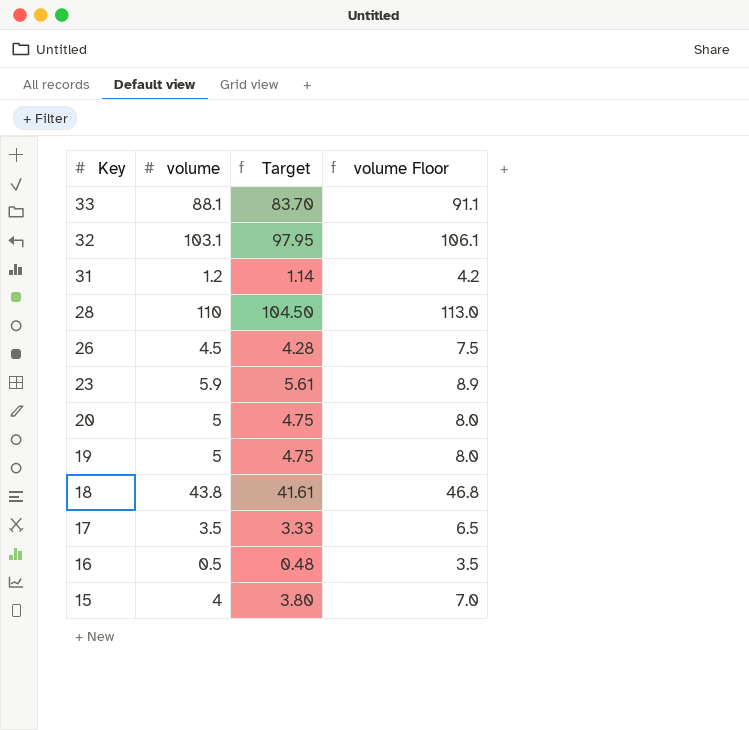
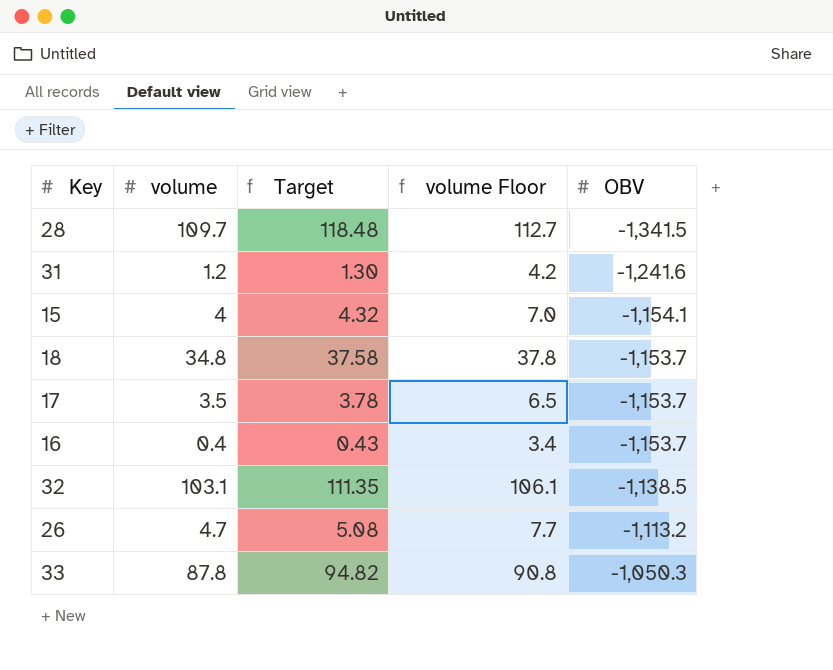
row order: Key descending -> OBV ascending
column Target | formula: [volume] * 0.95 -> [volume] * 1.08
column OBV | position: none -> 5
row 23: 5.9 | 5.61 | 8.9 -> none
row 20: 5 | 4.75 | 8.0 -> none
row 19: 5 | 4.75 | 8.0 -> none
28 | volume: 110 -> 109.7
28 | volume Floor: 113.0 -> 112.7
18 | volume: 43.8 -> 34.8
18 | volume Floor: 46.8 -> 37.8
16 | volume: 0.5 -> 0.4
16 | volume Floor: 3.5 -> 3.4
26 | volume: 4.5 -> 4.7
26 | volume Floor: 7.5 -> 7.7
33 | volume: 88.1 -> 87.8
33 | volume Floor: 91.1 -> 90.8

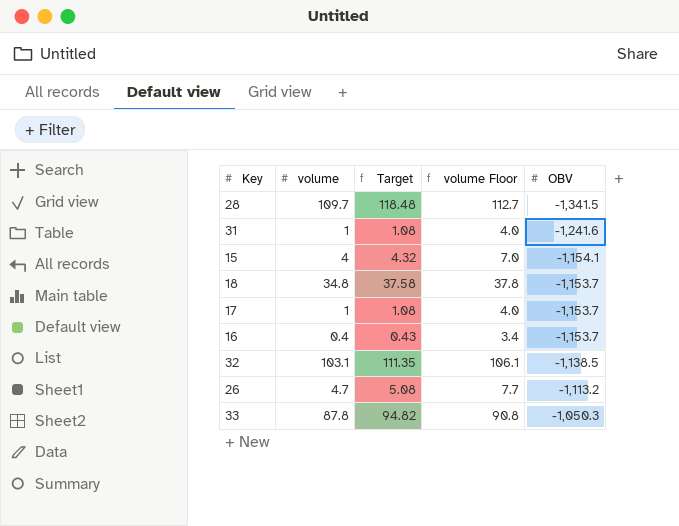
31 | volume: 1.2 -> 1
31 | Target: 1.30 -> 1.08
31 | volume Floor: 4.2 -> 4.0
17 | volume: 3.5 -> 1
17 | Target: 3.78 -> 1.08
17 | volume Floor: 6.5 -> 4.0

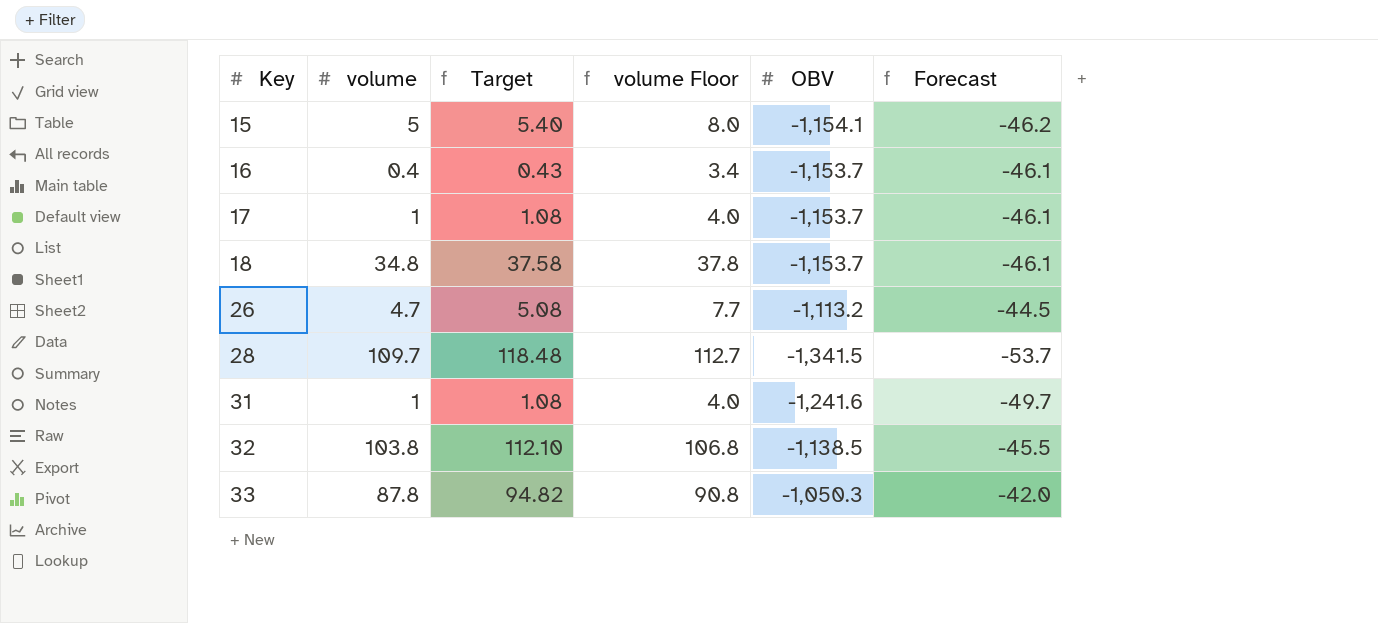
row order: OBV ascending -> Key ascending
column Forecast | formula: none -> [OBV] * 0.04
15 | volume: 4 -> 5
15 | Target: 4.32 -> 5.40
15 | volume Floor: 7.0 -> 8.0
32 | volume: 103.1 -> 103.8
32 | Target: 111.35 -> 112.10
32 | volume Floor: 106.1 -> 106.8

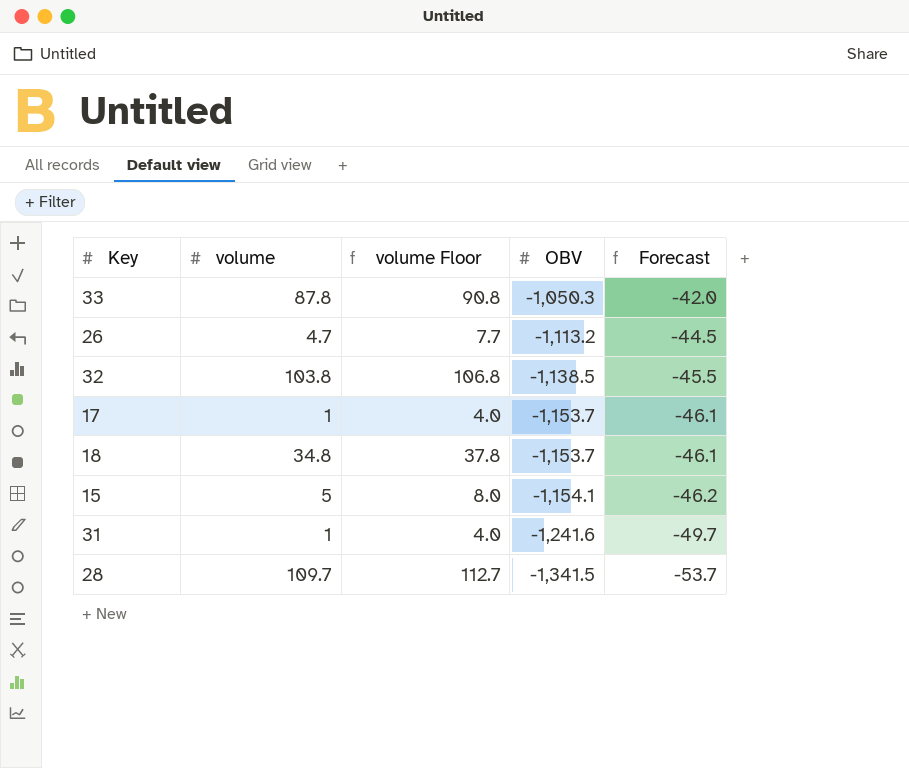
row order: Key ascending -> OBV descending
column Target | formula: [volume] * 1.08 -> none
row 16: 0.4 | 0.43 | 3.4 | -1,153.7 | -46.1 -> none

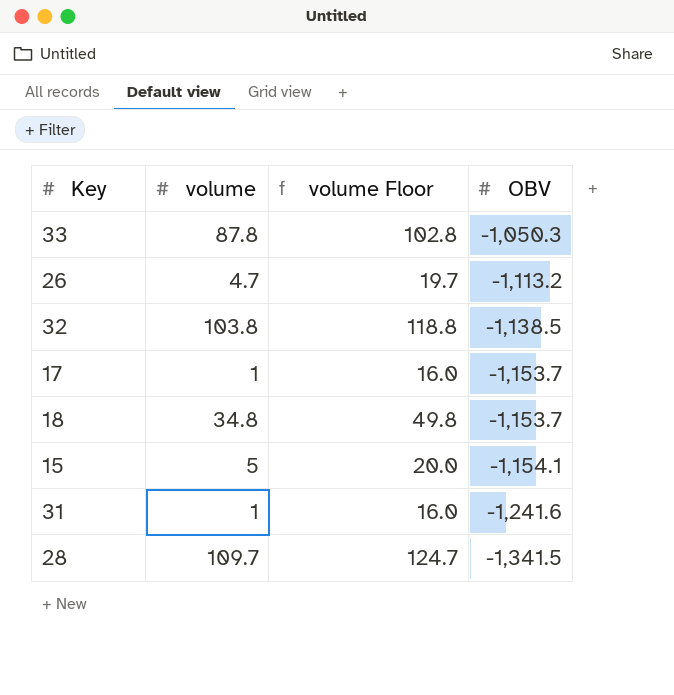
column Forecast | formula: [OBV] * 0.04 -> none
column volume Floor | formula: [volume] + 3 -> [volume] + 15

